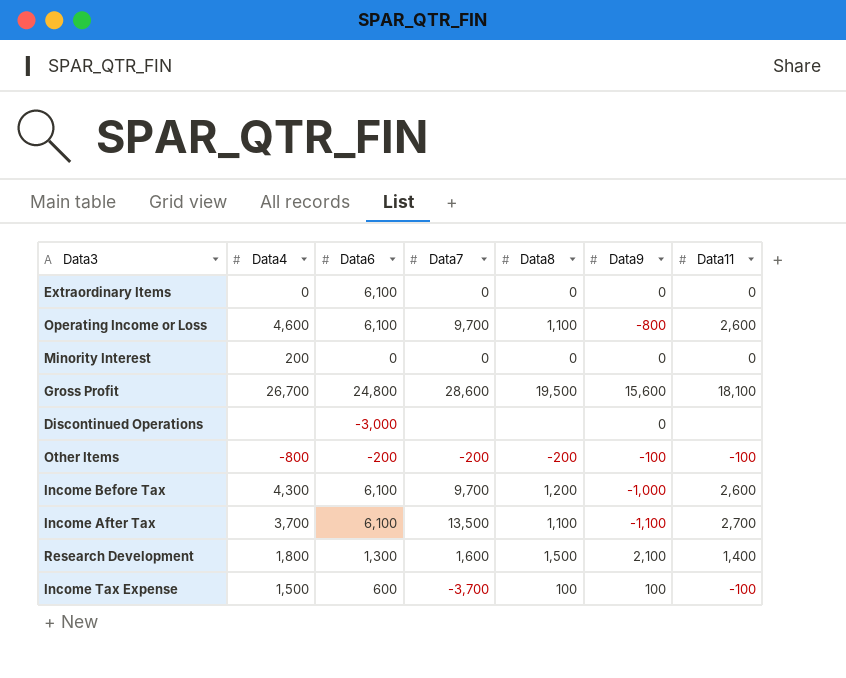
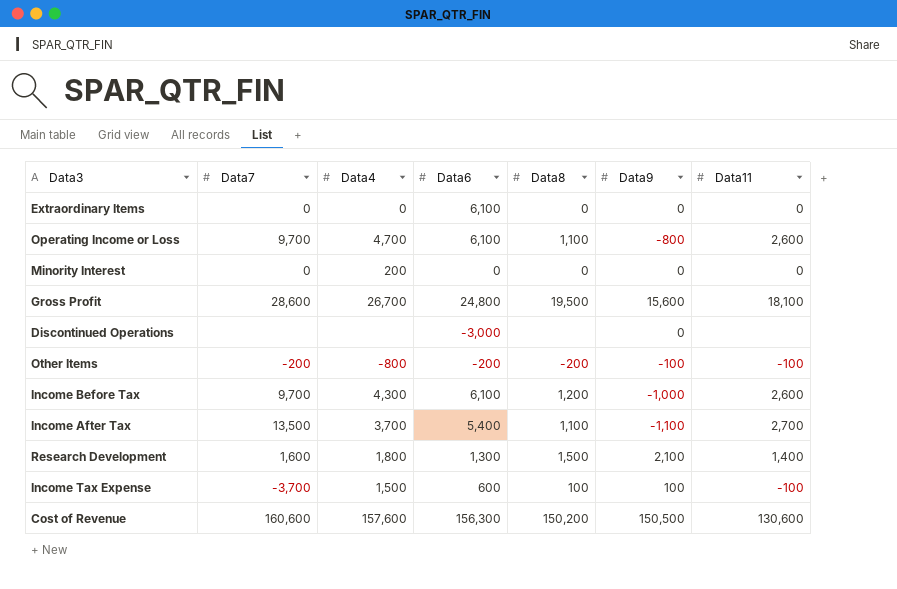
column Data7 | position: 4 -> 2
Operating Income or Loss | Data4: 4,600 -> 4,700
Income After Tax | Data6: 6,100 -> 5,400
row Cost of Revenue: none -> 160,600 | 157,600 | 156,300 | 150,200 | 150,500 | 130,600

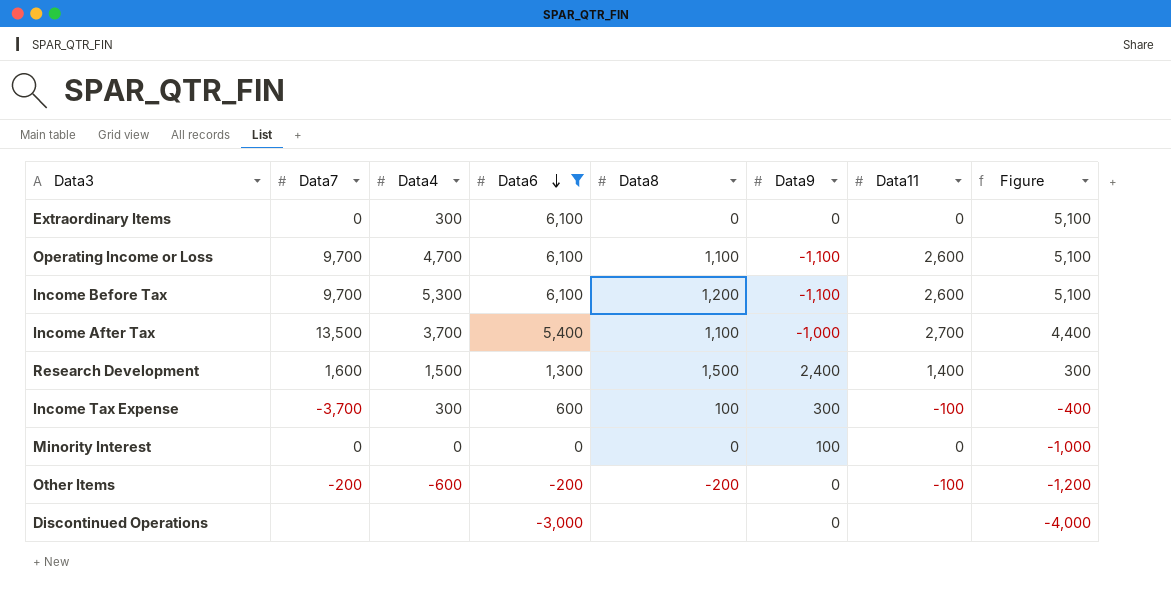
filter: none -> Data6 <= 6,100
row order: none -> Data6 descending
column Figure | formula: none -> [Data6] - 1000
Extraordinary Items | Data4: 0 -> 300
Operating Income or Loss | Data9: -800 -> -1,100
Income Before Tax | Data4: 4,300 -> 5,300
Income Before Tax | Data9: -1,000 -> -1,100
Income After Tax | Data9: -1,100 -> -1,000
Research Development | Data4: 1,800 -> 1,500
Research Development | Data9: 2,100 -> 2,400
Income Tax Expense | Data4: 1,500 -> 300
Income Tax Expense | Data9: 100 -> 300
Minority Interest | Data4: 200 -> 0
Minority Interest | Data9: 0 -> 100
Other Items | Data4: -800 -> -600
Other Items | Data9: -100 -> 0

